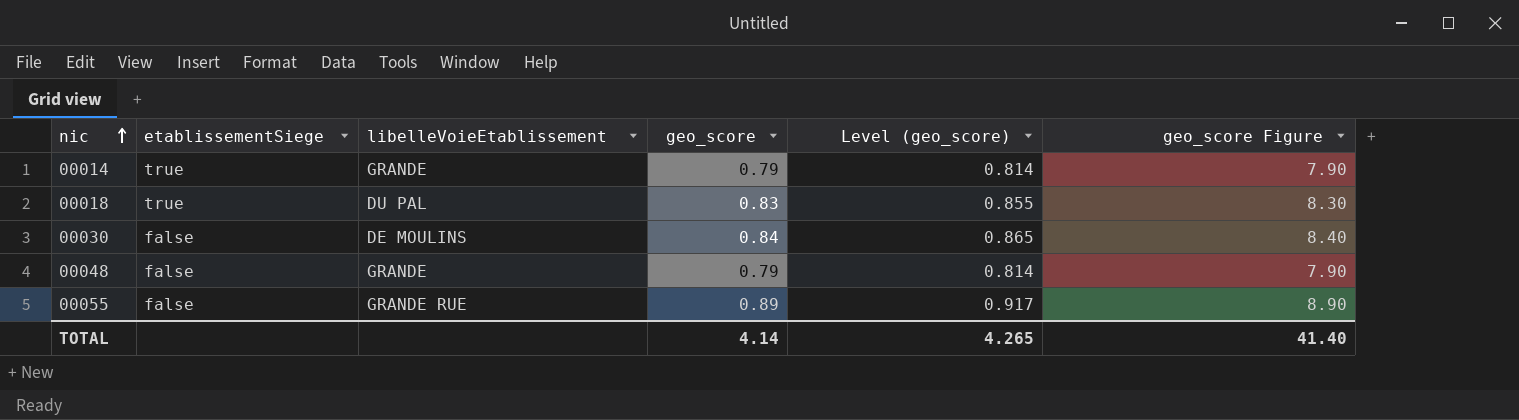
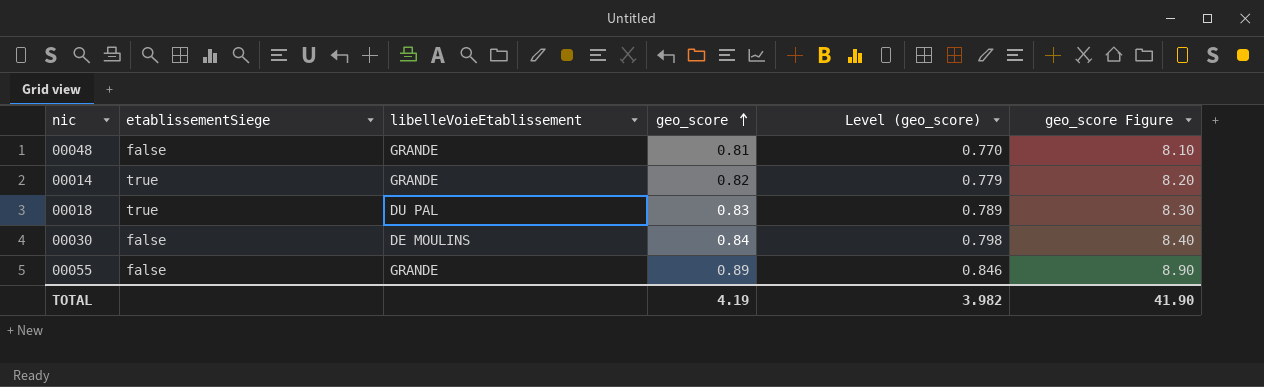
row order: nic ascending -> geo_score ascending
column Level (geo_score) | formula: [geo_score] * 1.03 -> [geo_score] * 0.95
00048 | geo_score: 0.79 -> 0.81
00048 | geo_score Figure: 7.90 -> 8.10
00014 | geo_score: 0.79 -> 0.82
00014 | geo_score Figure: 7.90 -> 8.20
00055 | libelleVoieEtablissement: GRANDE RUE -> GRANDE
TOTAL | geo_score: 4.14 -> 4.19
TOTAL | Level (geo_score): 4.265 -> 3.982
TOTAL | geo_score Figure: 41.40 -> 41.90

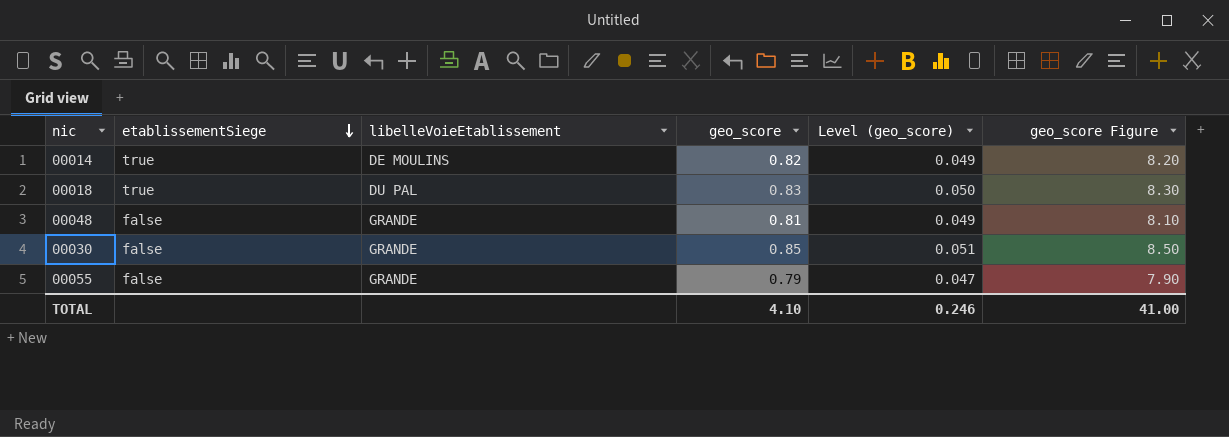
row order: geo_score ascending -> etablissementSiege descending
column Level (geo_score) | formula: [geo_score] * 0.95 -> [geo_score] * 0.06
00014 | libelleVoieEtablissement: GRANDE -> DE MOULINS
00030 | libelleVoieEtablissement: DE MOULINS -> GRANDE
00030 | geo_score: 0.84 -> 0.85
00030 | geo_score Figure: 8.40 -> 8.50
00055 | geo_score: 0.89 -> 0.79
00055 | geo_score Figure: 8.90 -> 7.90
TOTAL | geo_score: 4.19 -> 4.10
TOTAL | Level (geo_score): 3.982 -> 0.246
TOTAL | geo_score Figure: 41.90 -> 41.00

